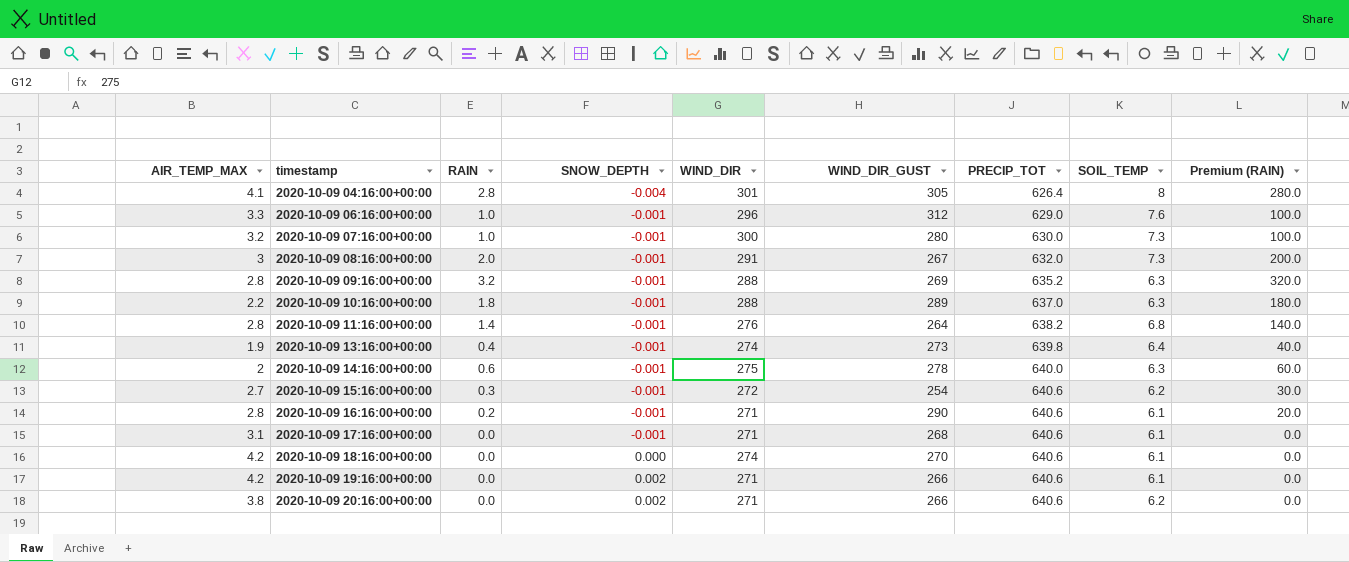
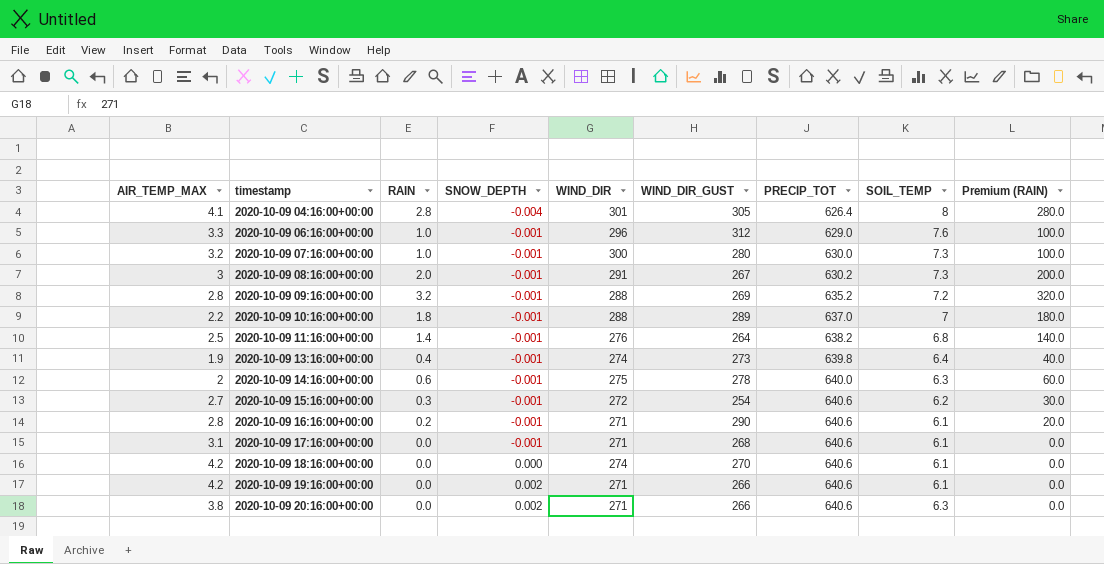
2020-10-09 08:16:00+00:00 | PRECIP_TOT: 632.0 -> 630.2
2020-10-09 09:16:00+00:00 | SOIL_TEMP: 6.3 -> 7.2
2020-10-09 10:16:00+00:00 | SOIL_TEMP: 6.3 -> 7
2020-10-09 11:16:00+00:00 | AIR_TEMP_MAX: 2.8 -> 2.5
2020-10-09 20:16:00+00:00 | SOIL_TEMP: 6.2 -> 6.3

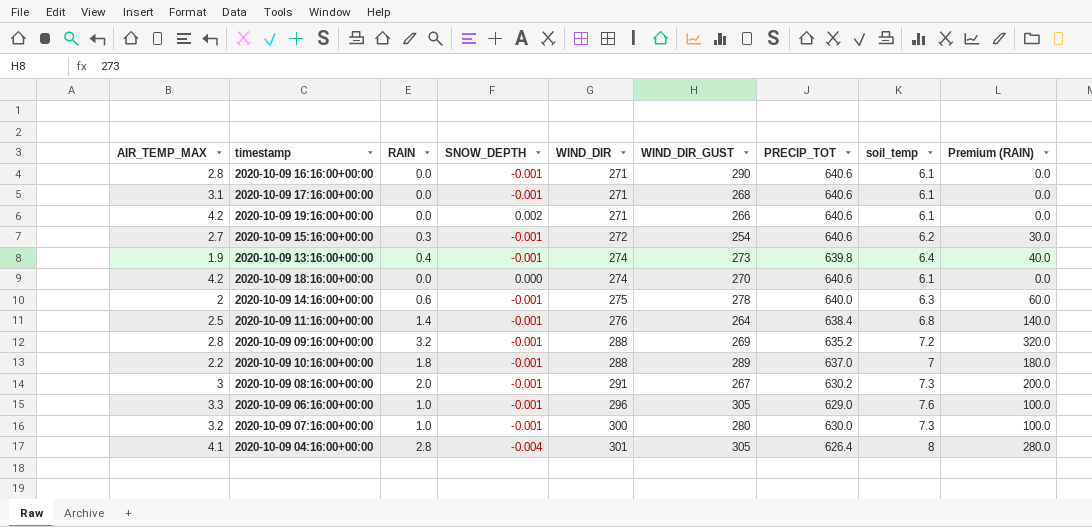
row order: timestamp ascending -> WIND_DIR ascending
column name: SOIL_TEMP -> soil_temp
row 2020-10-09 20:16:00+00:00: 3.8 | 0.0 | 0.002 | 271 | 266 | 640.6 | 6.3 | 0.0 -> none
2020-10-09 16:16:00+00:00 | RAIN: 0.2 -> 0.0
2020-10-09 16:16:00+00:00 | Premium (RAIN): 20.0 -> 0.0
2020-10-09 11:16:00+00:00 | PRECIP_TOT: 638.2 -> 638.4
2020-10-09 06:16:00+00:00 | WIND_DIR_GUST: 312 -> 305

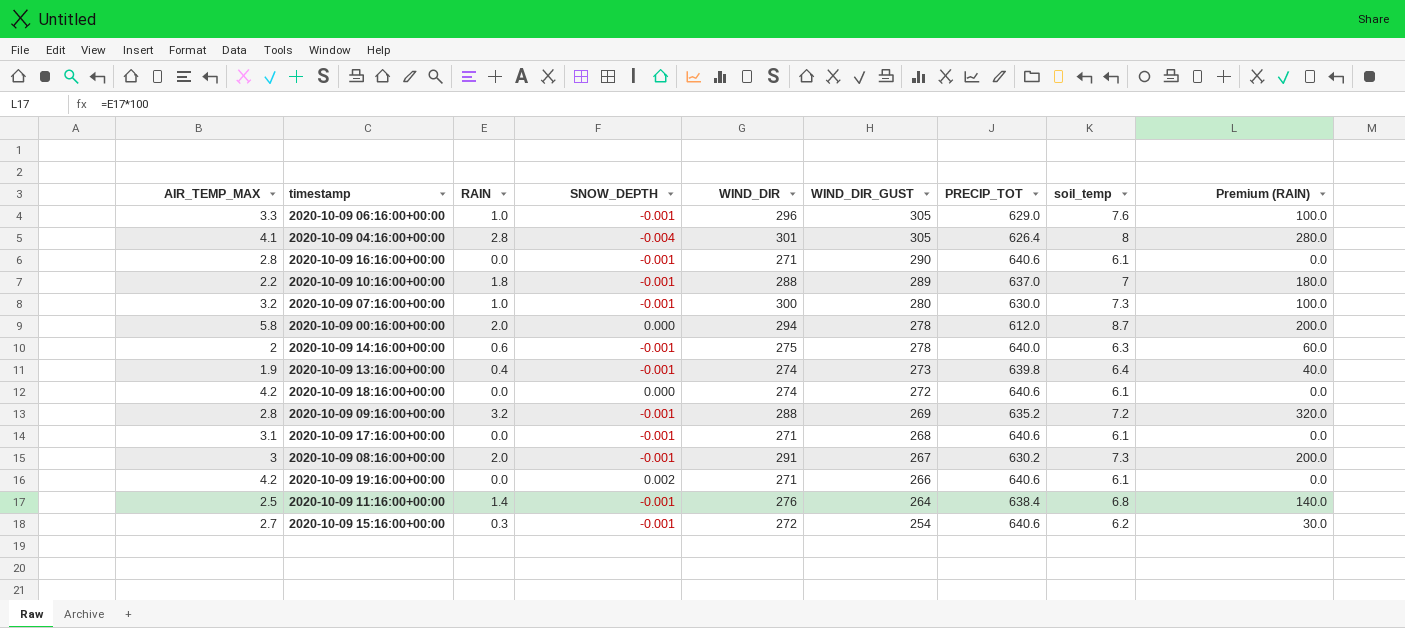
row order: WIND_DIR ascending -> WIND_DIR_GUST descending
row 2020-10-09 00:16:00+00:00: none -> 5.8 | 2.0 | 0.000 | 294 | 278 | 612.0 | 8.7 | 200.0
2020-10-09 18:16:00+00:00 | WIND_DIR_GUST: 270 -> 272

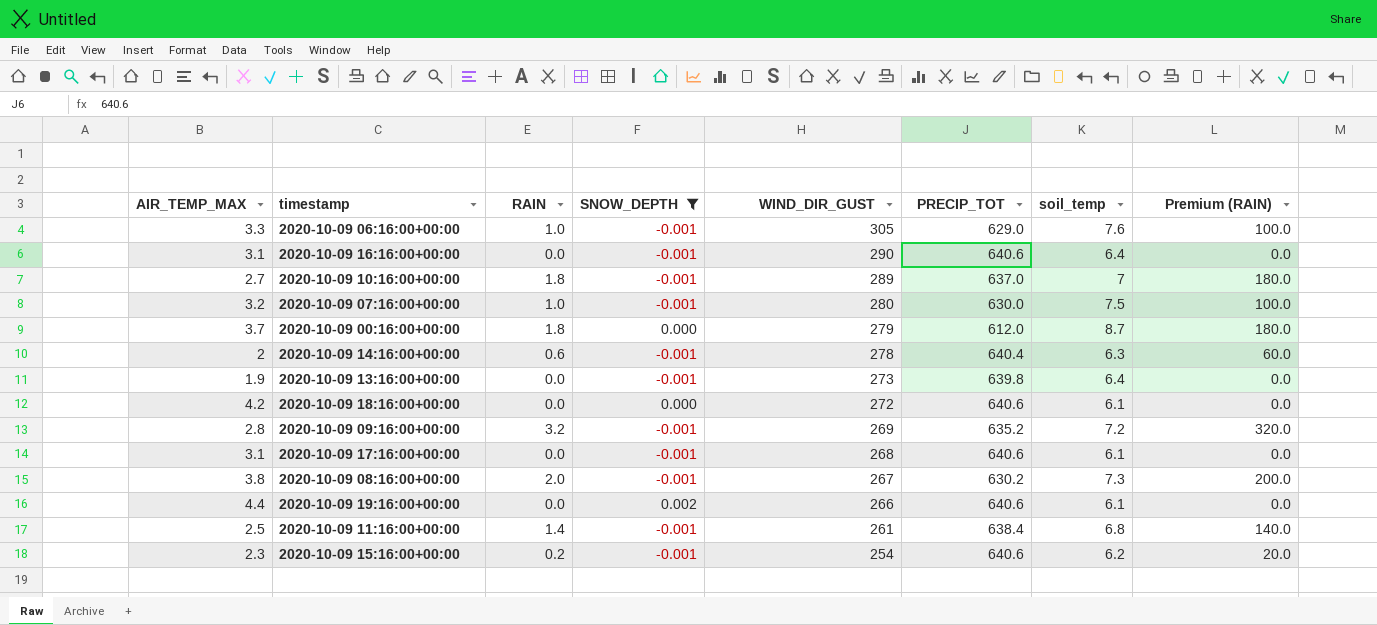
filter: none -> SNOW_DEPTH != -0.004
column WIND_DIR | position: 5 -> none
2020-10-09 16:16:00+00:00 | AIR_TEMP_MAX: 2.8 -> 3.1
2020-10-09 16:16:00+00:00 | soil_temp: 6.1 -> 6.4
2020-10-09 10:16:00+00:00 | AIR_TEMP_MAX: 2.2 -> 2.7
2020-10-09 07:16:00+00:00 | soil_temp: 7.3 -> 7.5
2020-10-09 00:16:00+00:00 | AIR_TEMP_MAX: 5.8 -> 3.7
2020-10-09 00:16:00+00:00 | RAIN: 2.0 -> 1.8
2020-10-09 00:16:00+00:00 | WIND_DIR_GUST: 278 -> 279
2020-10-09 00:16:00+00:00 | Premium (RAIN): 200.0 -> 180.0
2020-10-09 14:16:00+00:00 | PRECIP_TOT: 640.0 -> 640.4
2020-10-09 13:16:00+00:00 | RAIN: 0.4 -> 0.0
2020-10-09 13:16:00+00:00 | Premium (RAIN): 40.0 -> 0.0
2020-10-09 08:16:00+00:00 | AIR_TEMP_MAX: 3 -> 3.8
2020-10-09 19:16:00+00:00 | AIR_TEMP_MAX: 4.2 -> 4.4
2020-10-09 11:16:00+00:00 | WIND_DIR_GUST: 264 -> 261
2020-10-09 15:16:00+00:00 | AIR_TEMP_MAX: 2.7 -> 2.3
2020-10-09 15:16:00+00:00 | RAIN: 0.3 -> 0.2
2020-10-09 15:16:00+00:00 | Premium (RAIN): 30.0 -> 20.0

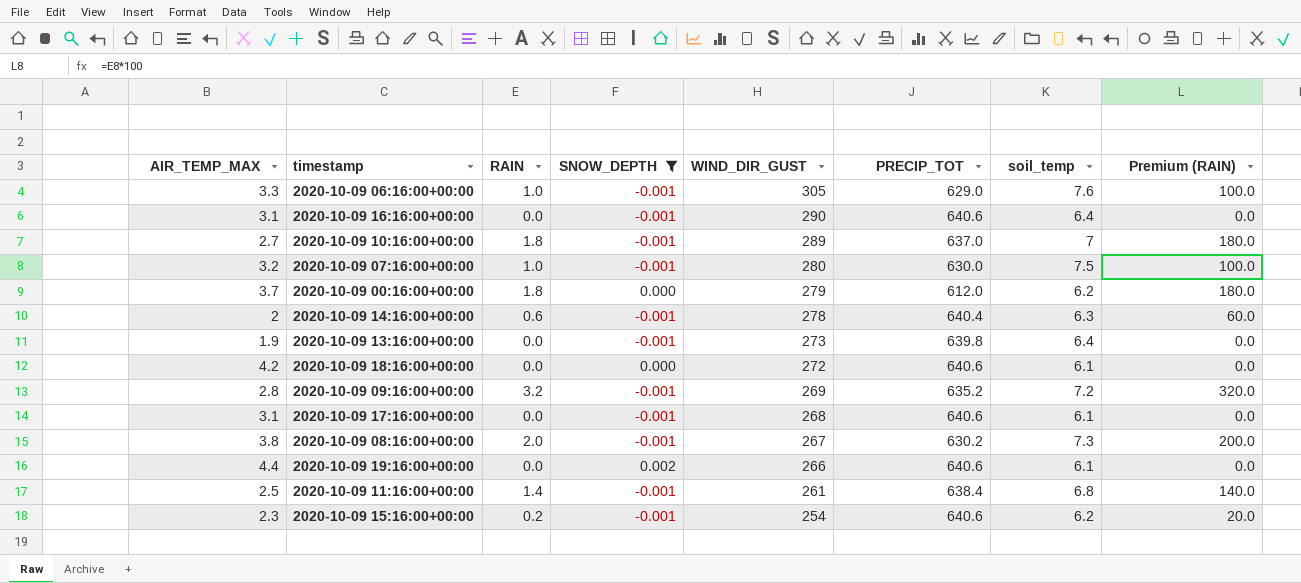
2020-10-09 00:16:00+00:00 | soil_temp: 8.7 -> 6.2

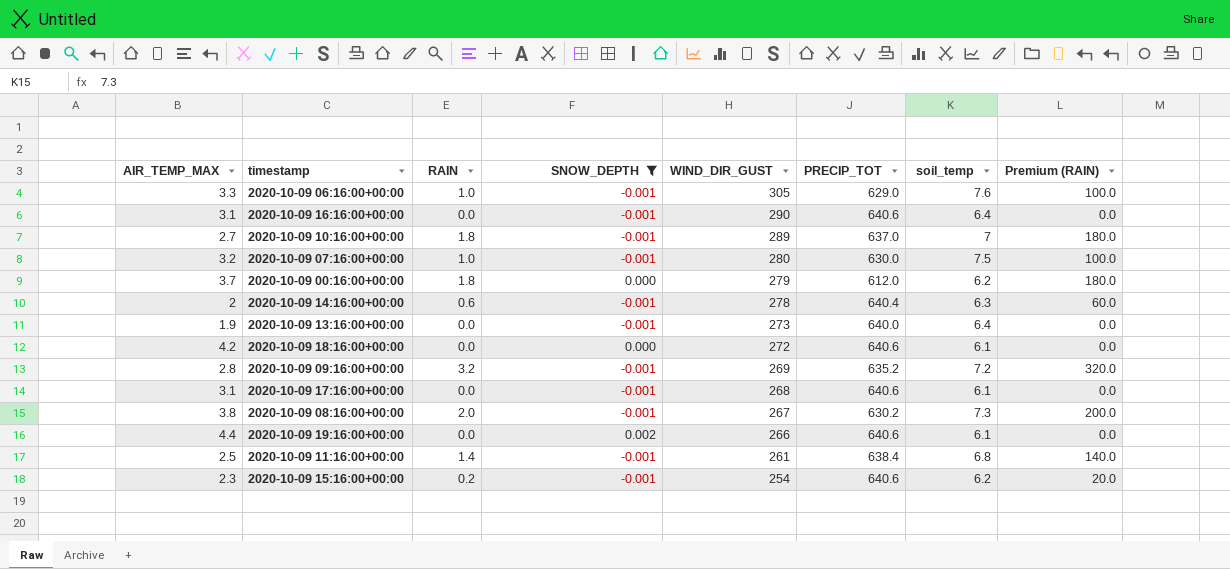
2020-10-09 13:16:00+00:00 | PRECIP_TOT: 639.8 -> 640.0

